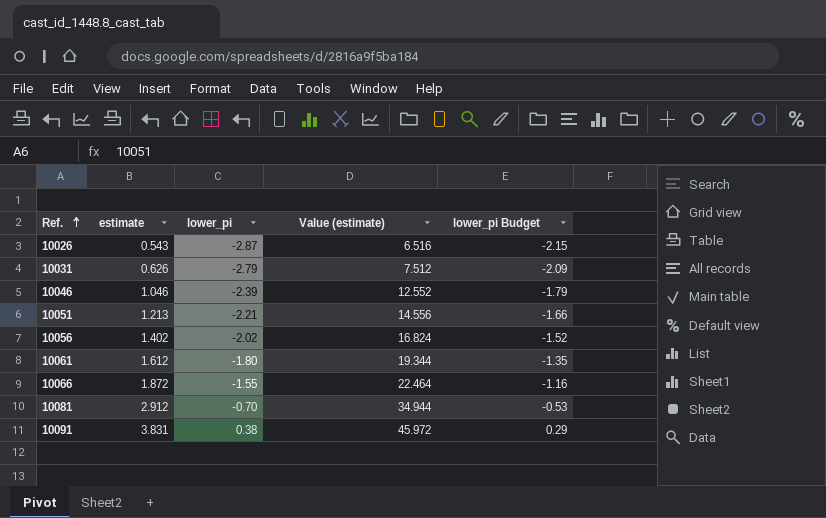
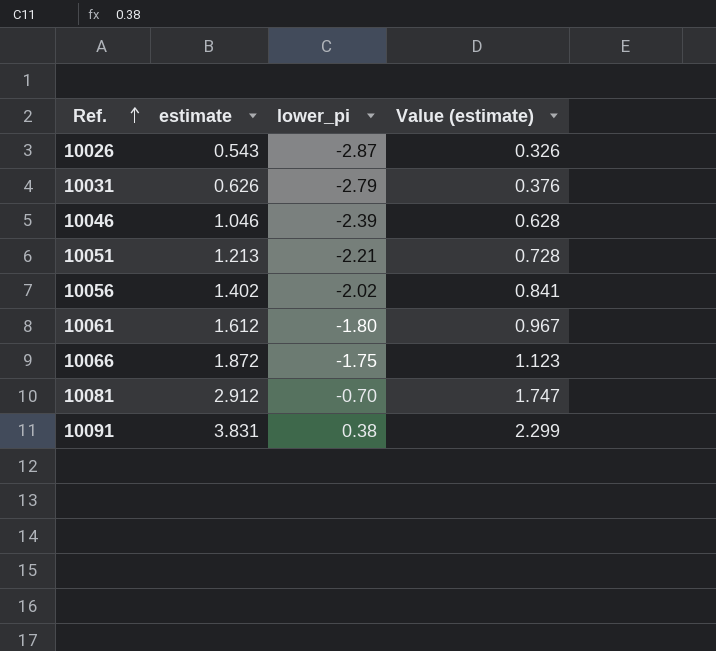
column lower_pi Budget | formula: [lower_pi] * 0.75 -> none
column Value (estimate) | formula: [estimate] * 12 -> [estimate] * 0.6
10066 | lower_pi: -1.55 -> -1.75

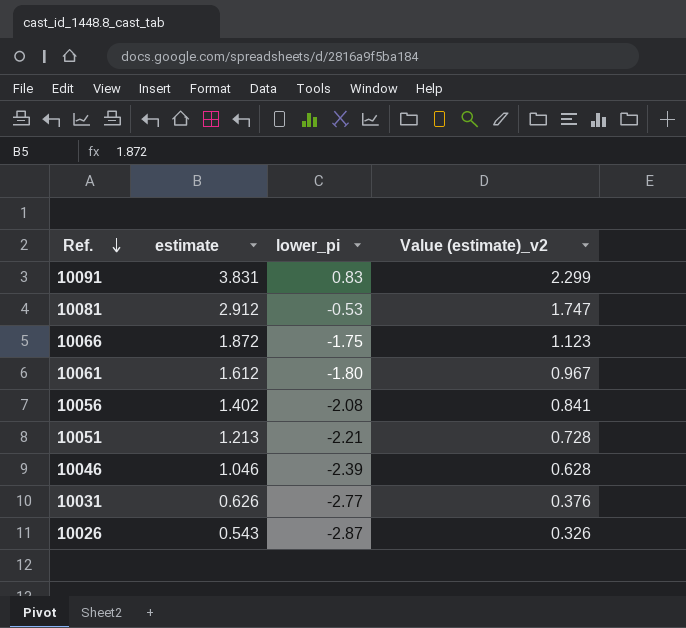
row order: Ref. ascending -> Ref. descending
column name: Value (estimate) -> Value (estimate)_v2
10091 | lower_pi: 0.38 -> 0.83
10081 | lower_pi: -0.70 -> -0.53
10056 | lower_pi: -2.02 -> -2.08
10031 | lower_pi: -2.79 -> -2.77

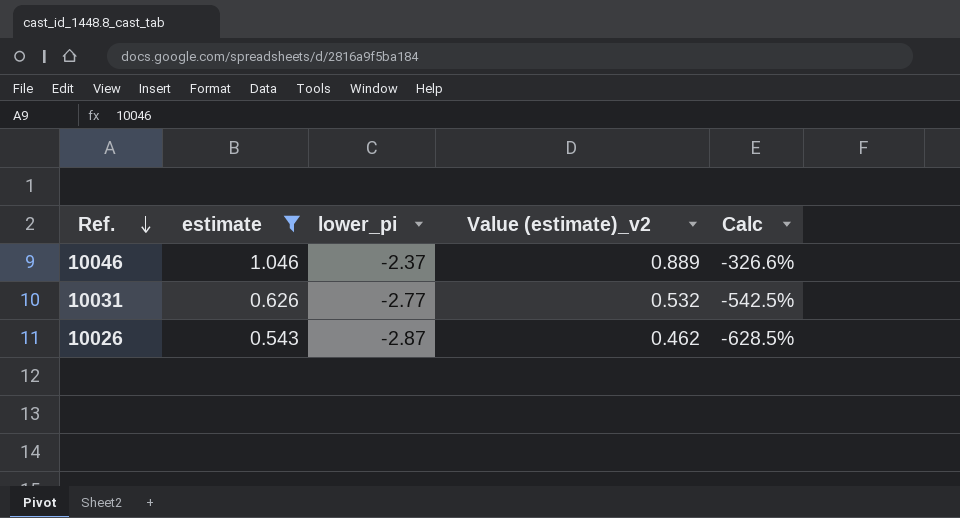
filter: none -> estimate <= 1.046
column Value (estimate)_v2 | formula: [estimate] * 0.6 -> [estimate] * 0.85
column Calc | formula: none -> ([lower_pi] - [estimate]) / [estimate]
10046 | lower_pi: -2.39 -> -2.37

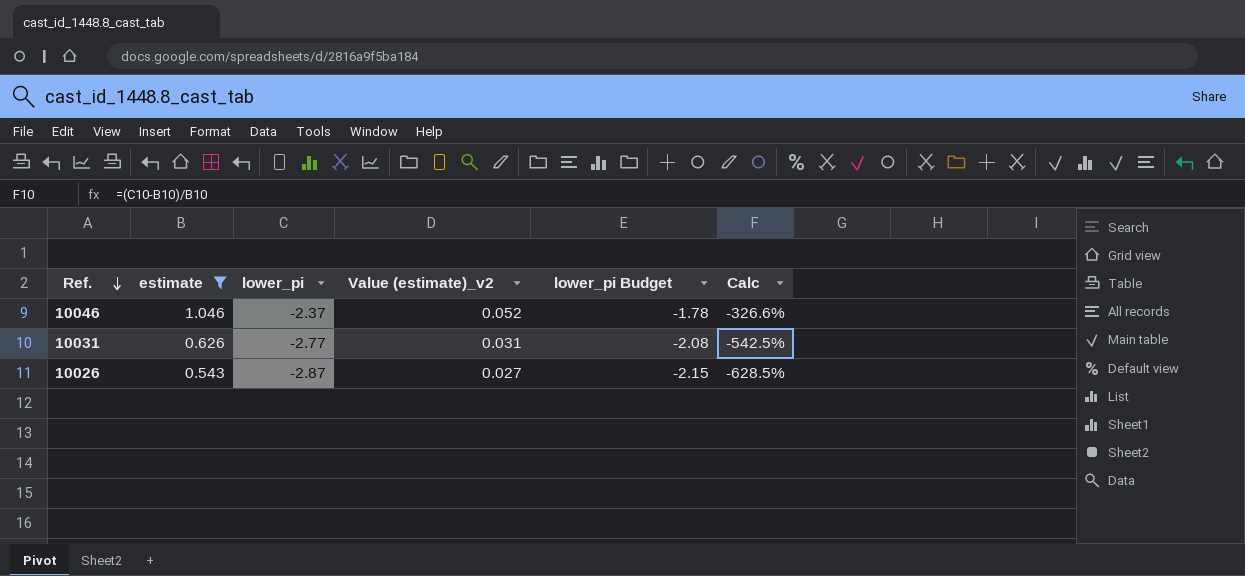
column Value (estimate)_v2 | formula: [estimate] * 0.85 -> [estimate] * 0.05
column lower_pi Budget | formula: none -> [lower_pi] * 0.75

